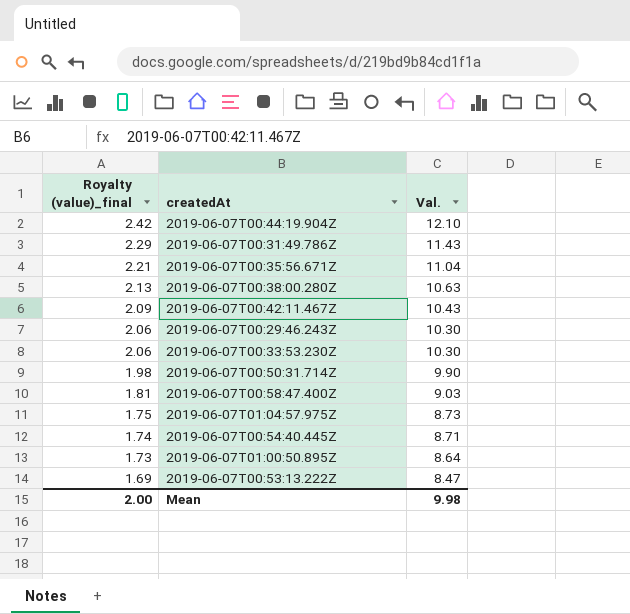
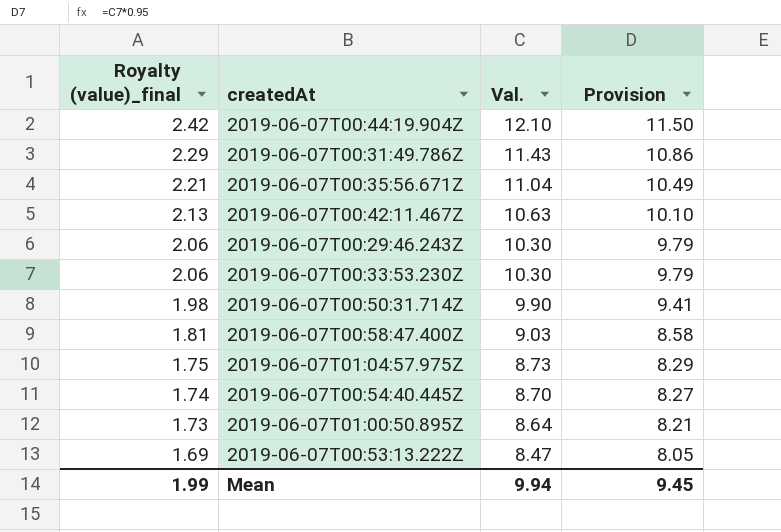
column Provision | formula: none -> [Val.] * 0.95
row 2019-06-07T00:38:00.280Z: 2.13 | 10.63 -> none
2019-06-07T00:42:11.467Z | Royalty (value)_final: 2.09 -> 2.13
2019-06-07T00:42:11.467Z | Val.: 10.43 -> 10.63
2019-06-07T00:54:40.445Z | Val.: 8.71 -> 8.70
Mean | Royalty (value)_final: 2.00 -> 1.99
Mean | Val.: 9.98 -> 9.94

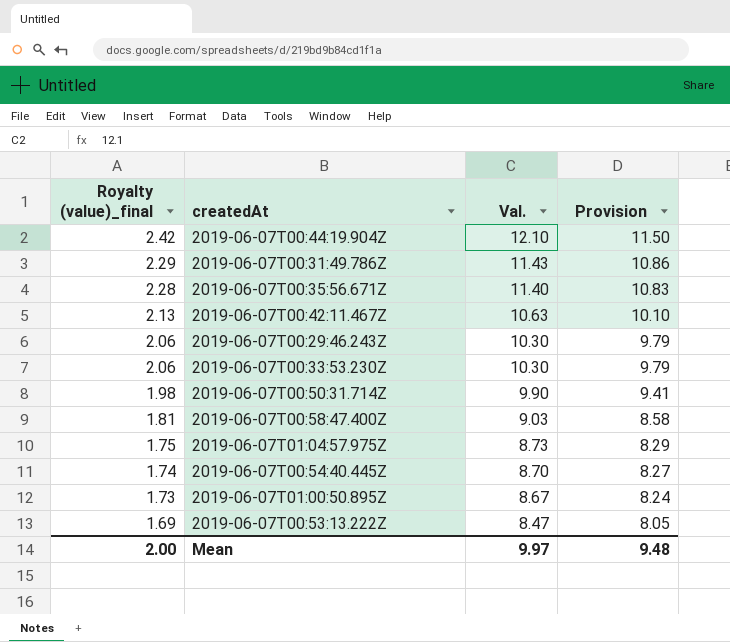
2019-06-07T00:35:56.671Z | Royalty (value)_final: 2.21 -> 2.28
2019-06-07T00:35:56.671Z | Val.: 11.04 -> 11.40
2019-06-07T00:35:56.671Z | Provision: 10.49 -> 10.83
2019-06-07T01:00:50.895Z | Val.: 8.64 -> 8.67
2019-06-07T01:00:50.895Z | Provision: 8.21 -> 8.24
Mean | Royalty (value)_final: 1.99 -> 2.00
Mean | Val.: 9.94 -> 9.97
Mean | Provision: 9.45 -> 9.48

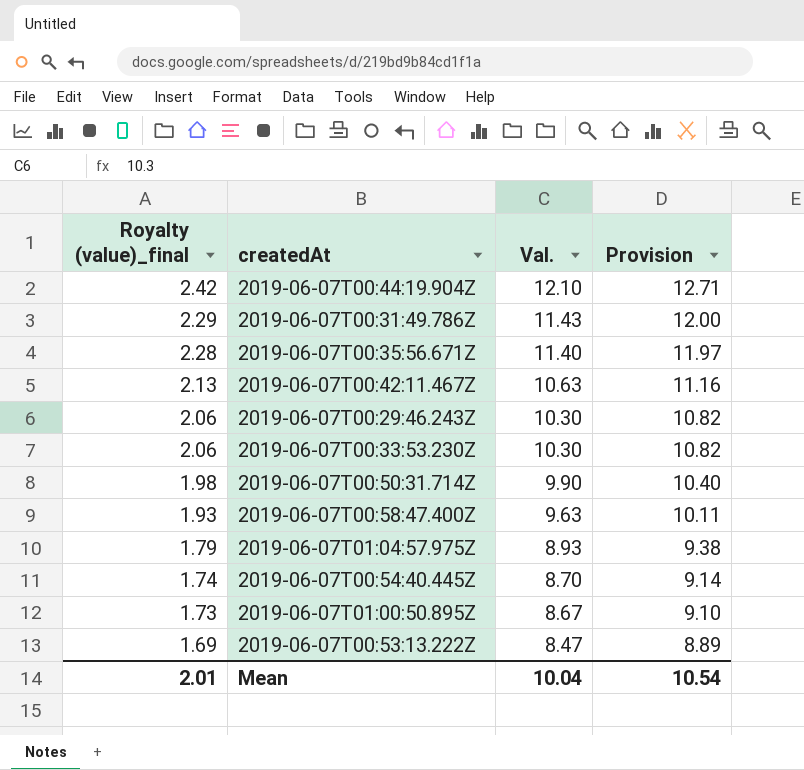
column Provision | formula: [Val.] * 0.95 -> [Val.] * 1.05
2019-06-07T00:58:47.400Z | Royalty (value)_final: 1.81 -> 1.93
2019-06-07T00:58:47.400Z | Val.: 9.03 -> 9.63
2019-06-07T01:04:57.975Z | Royalty (value)_final: 1.75 -> 1.79
2019-06-07T01:04:57.975Z | Val.: 8.73 -> 8.93
Mean | Royalty (value)_final: 2.00 -> 2.01
Mean | Val.: 9.97 -> 10.04
Mean | Provision: 9.48 -> 10.54

